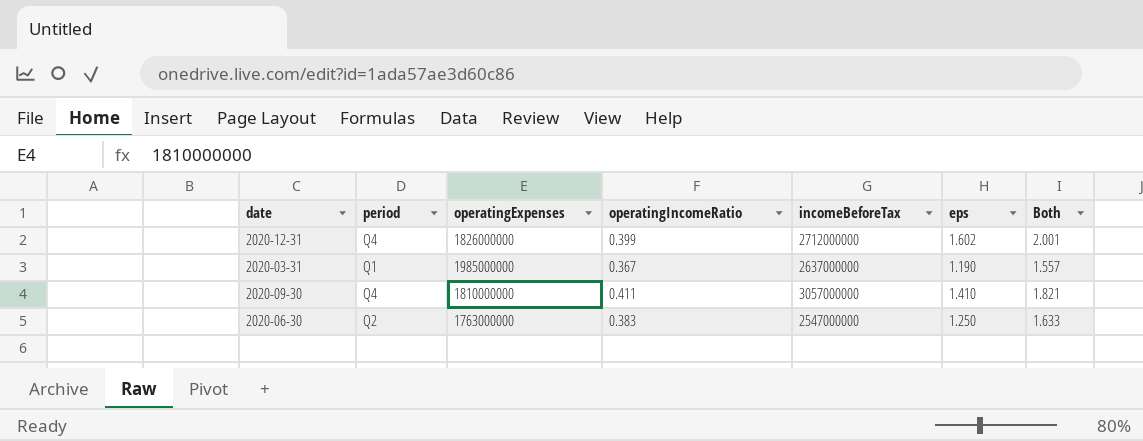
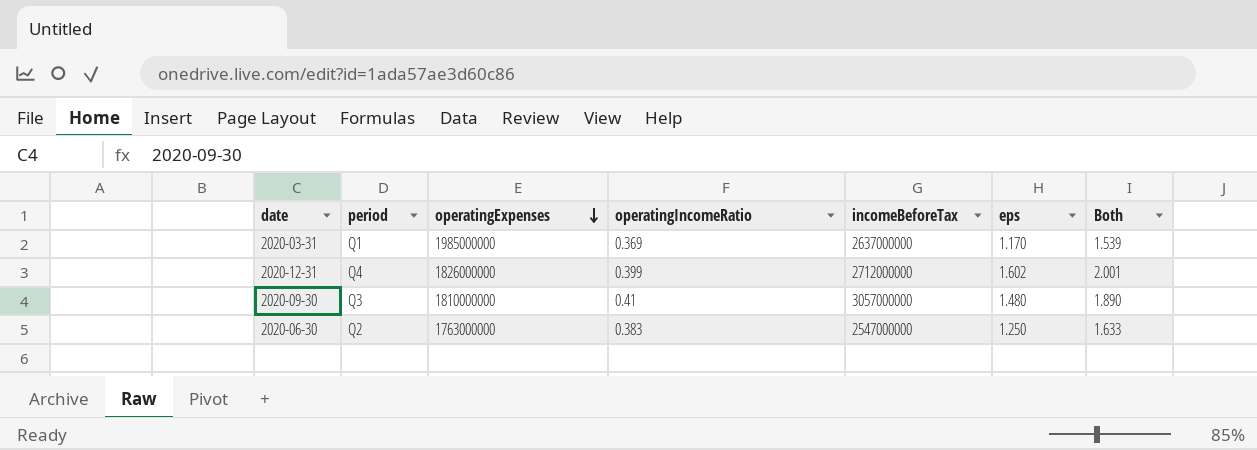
row order: none -> operatingExpenses descending
2020-03-31 | operatingIncomeRatio: 0.367 -> 0.369
2020-03-31 | eps: 1.190 -> 1.170
2020-03-31 | Both: 1.557 -> 1.539
2020-09-30 | period: Q4 -> Q3
2020-09-30 | operatingIncomeRatio: 0.411 -> 0.41
2020-09-30 | eps: 1.410 -> 1.480
2020-09-30 | Both: 1.821 -> 1.890

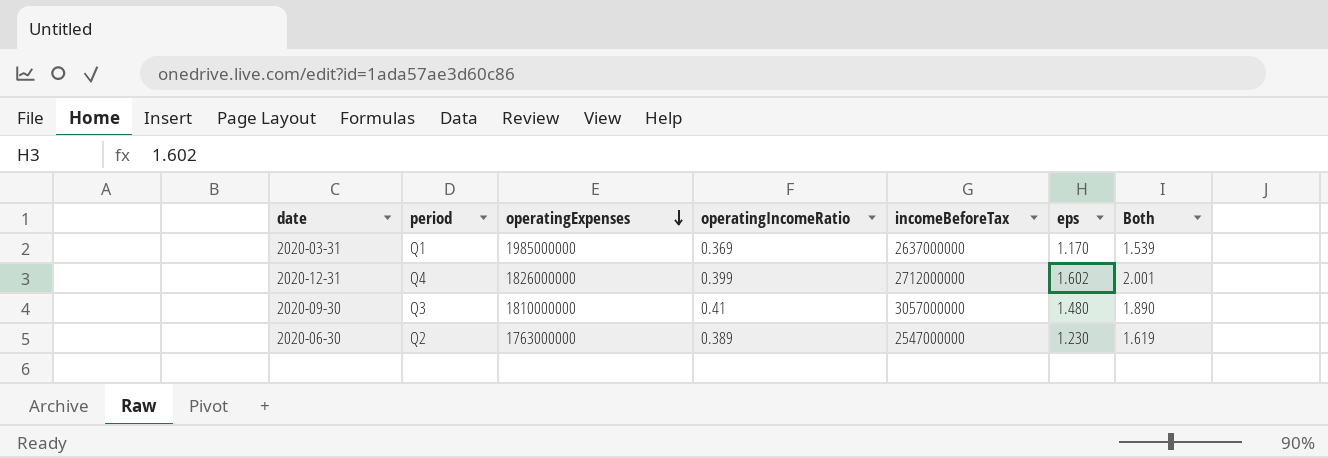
2020-06-30 | operatingIncomeRatio: 0.383 -> 0.389
2020-06-30 | eps: 1.250 -> 1.230
2020-06-30 | Both: 1.633 -> 1.619

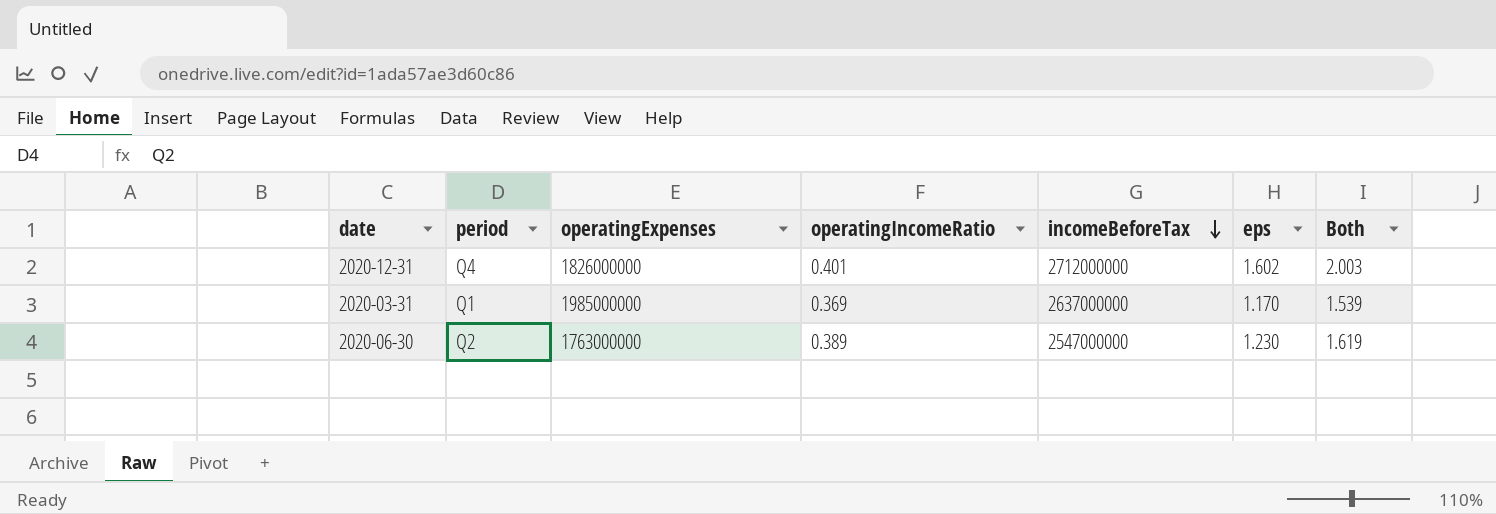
row order: operatingExpenses descending -> incomeBeforeTax descending
row 2020-09-30: Q3 | 1810000000 | 0.41 | 3057000000 | 1.480 | 1.890 -> none
2020-12-31 | operatingIncomeRatio: 0.399 -> 0.401
2020-12-31 | Both: 2.001 -> 2.003

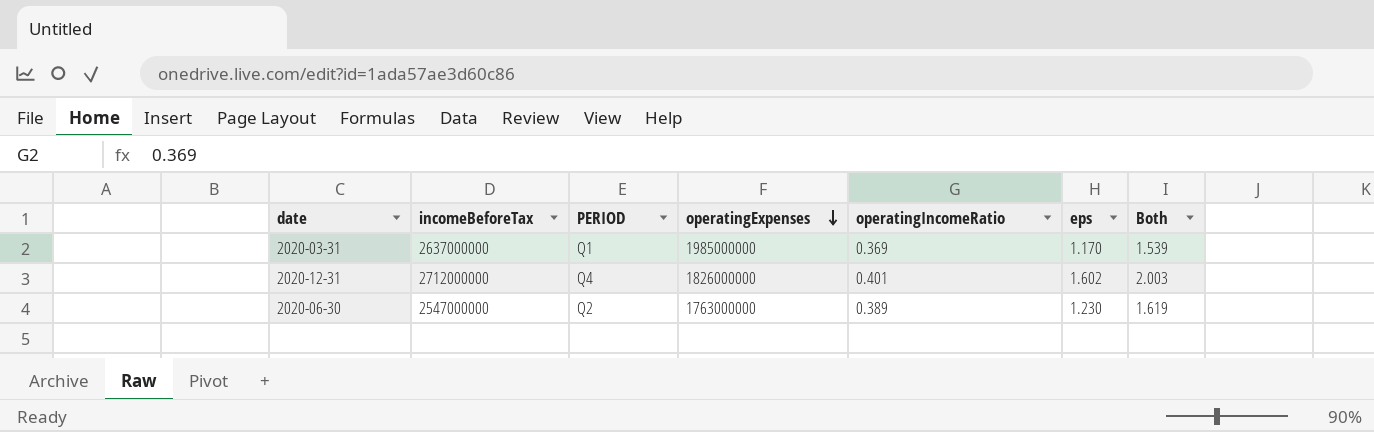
row order: incomeBeforeTax descending -> operatingExpenses descending
column incomeBeforeTax | position: 5 -> 2
column name: period -> PERIOD

